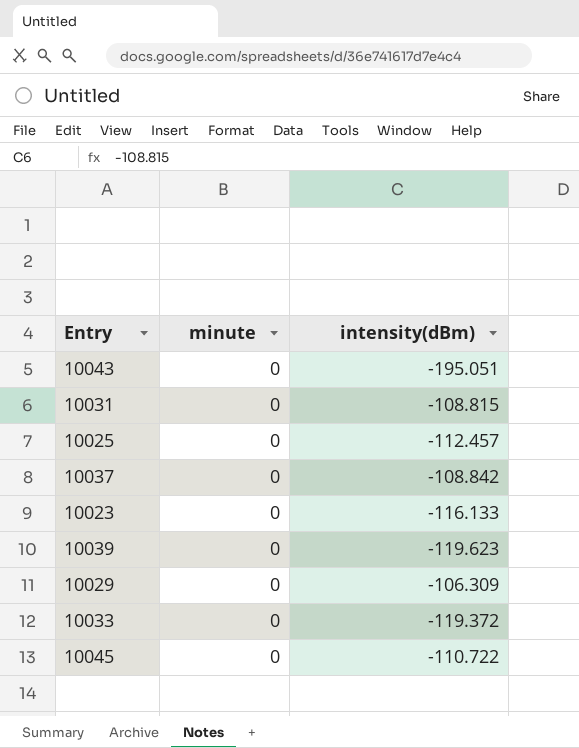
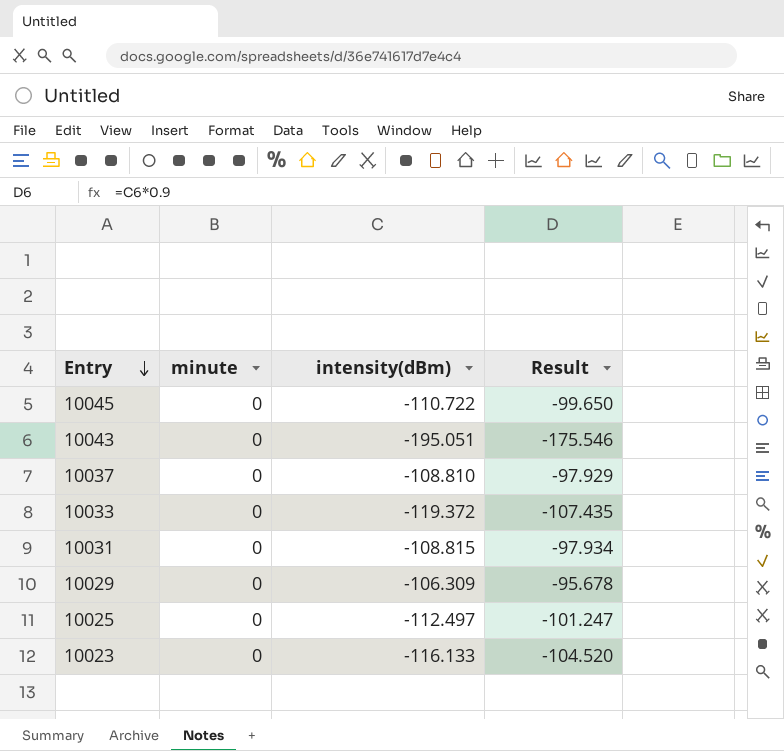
row order: none -> Entry descending
column Result | formula: none -> [intensity(dBm)] * 0.9
row 10039: 0 | -119.623 -> none
10037 | intensity(dBm): -108.842 -> -108.810
10025 | intensity(dBm): -112.457 -> -112.497

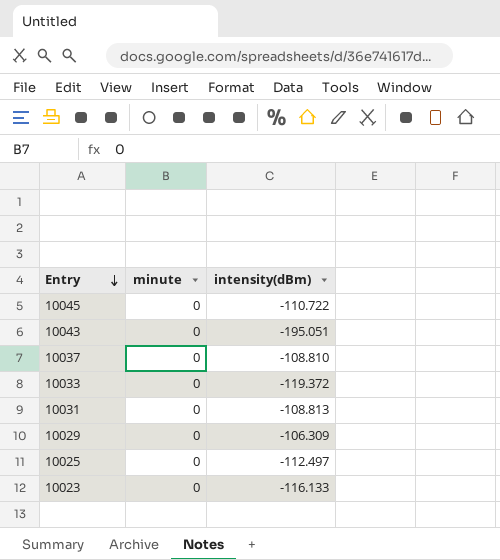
column Result | formula: [intensity(dBm)] * 0.9 -> none
10031 | intensity(dBm): -108.815 -> -108.813

